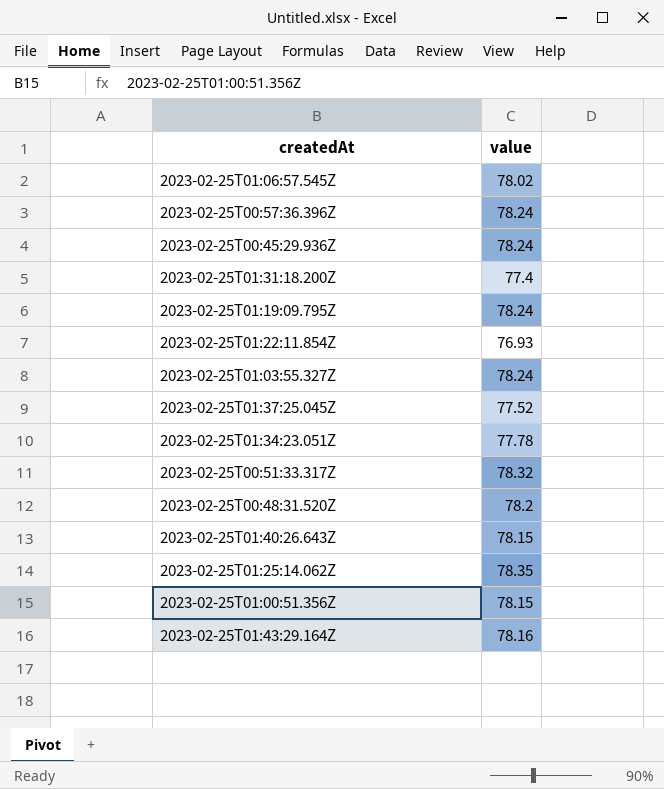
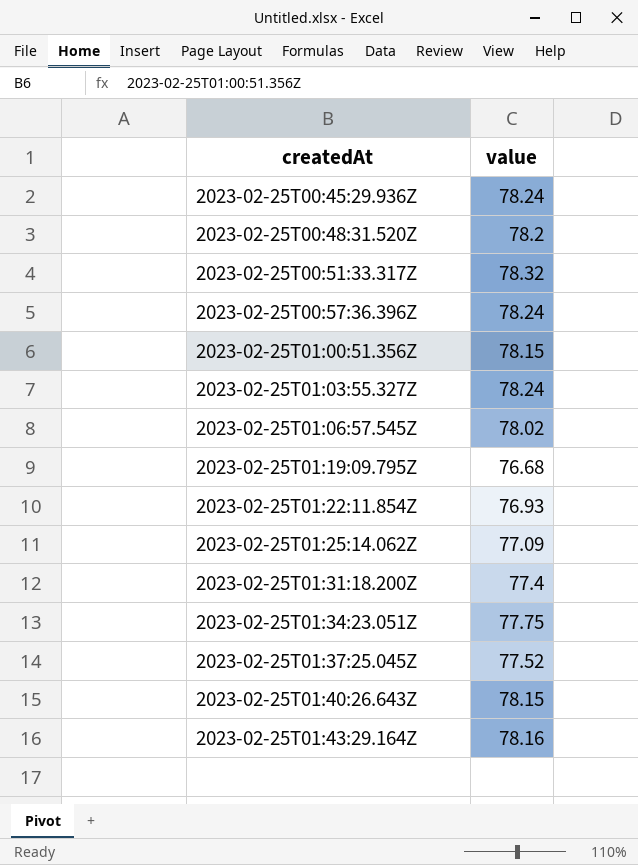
row order: none -> createdAt ascending
2023-02-25T01:19:09.795Z | value: 78.24 -> 76.68
2023-02-25T01:25:14.062Z | value: 78.35 -> 77.09
2023-02-25T01:34:23.051Z | value: 77.78 -> 77.75

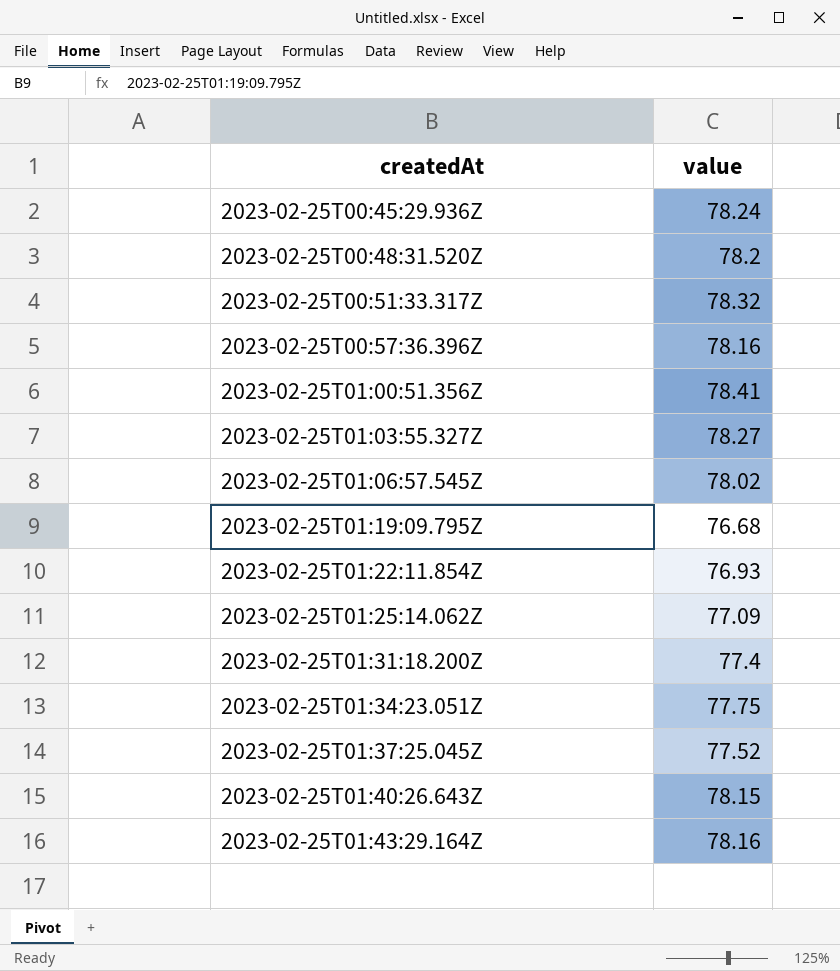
2023-02-25T00:57:36.396Z | value: 78.24 -> 78.16
2023-02-25T01:00:51.356Z | value: 78.15 -> 78.41
2023-02-25T01:03:55.327Z | value: 78.24 -> 78.27

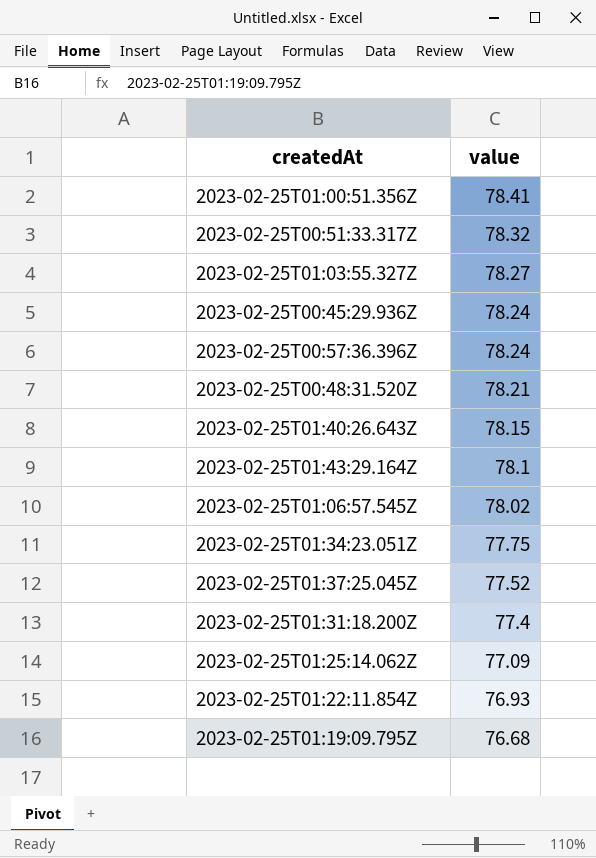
row order: createdAt ascending -> value descending
2023-02-25T00:57:36.396Z | value: 78.16 -> 78.24
2023-02-25T00:48:31.520Z | value: 78.2 -> 78.21
2023-02-25T01:43:29.164Z | value: 78.16 -> 78.1

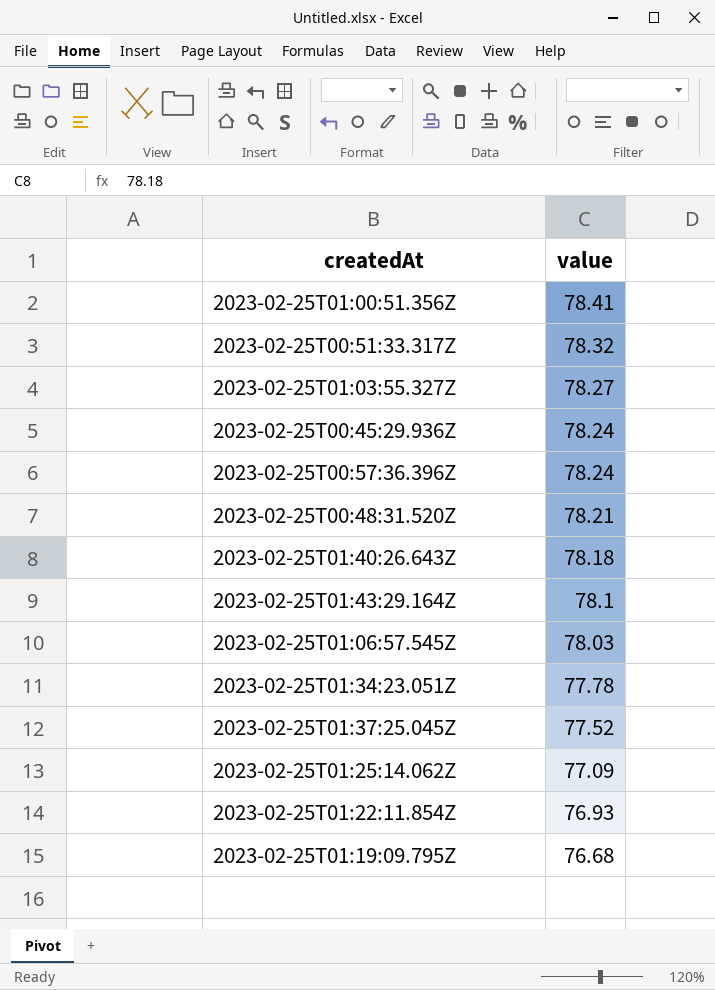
row 2023-02-25T01:31:18.200Z: 77.4 -> none
2023-02-25T01:40:26.643Z | value: 78.15 -> 78.18
2023-02-25T01:06:57.545Z | value: 78.02 -> 78.03
2023-02-25T01:34:23.051Z | value: 77.75 -> 77.78

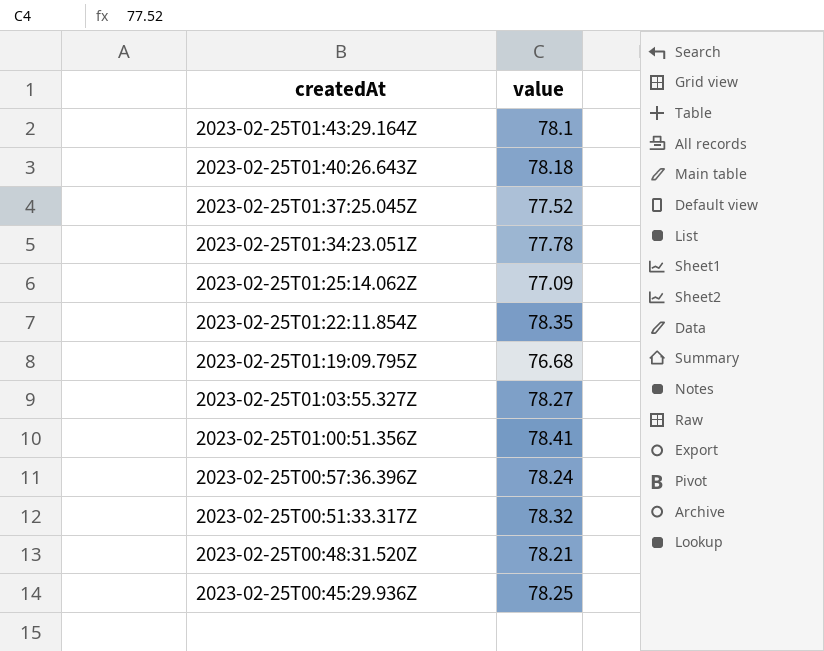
row order: value descending -> createdAt descending
row 2023-02-25T01:06:57.545Z: 78.03 -> none
2023-02-25T01:22:11.854Z | value: 76.93 -> 78.35
2023-02-25T00:45:29.936Z | value: 78.24 -> 78.25

